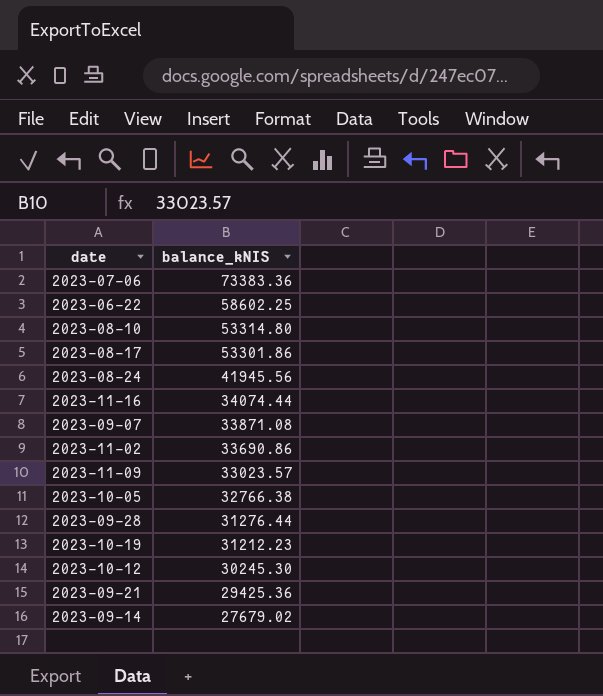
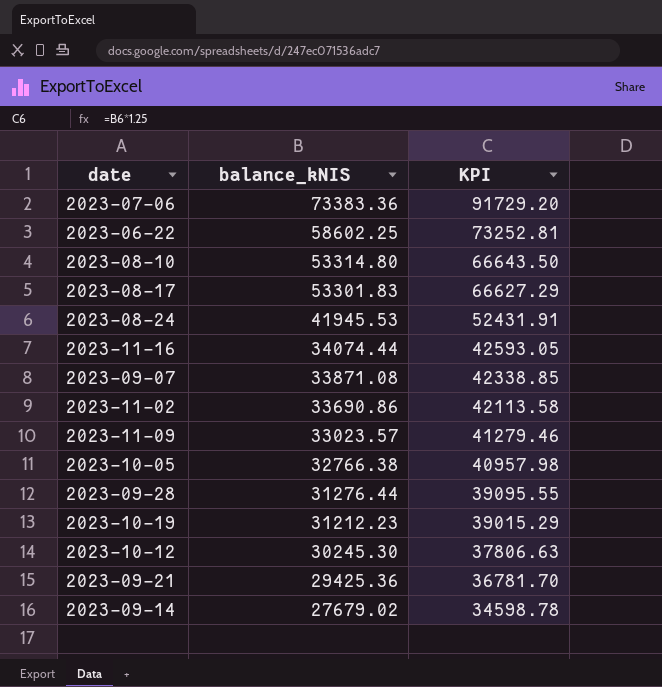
column KPI | formula: none -> [balance_kNIS] * 1.25
2023-08-17 | balance_kNIS: 53301.86 -> 53301.83
2023-08-24 | balance_kNIS: 41945.56 -> 41945.53

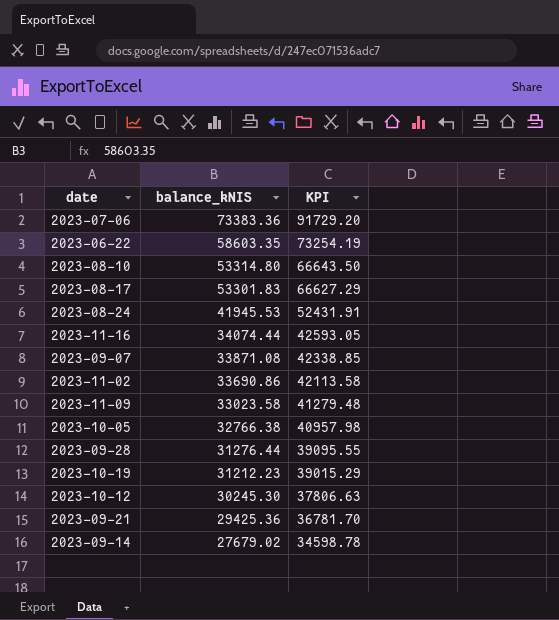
2023-06-22 | balance_kNIS: 58602.25 -> 58603.35
2023-06-22 | KPI: 73252.81 -> 73254.19
2023-11-09 | balance_kNIS: 33023.57 -> 33023.58
2023-11-09 | KPI: 41279.46 -> 41279.48

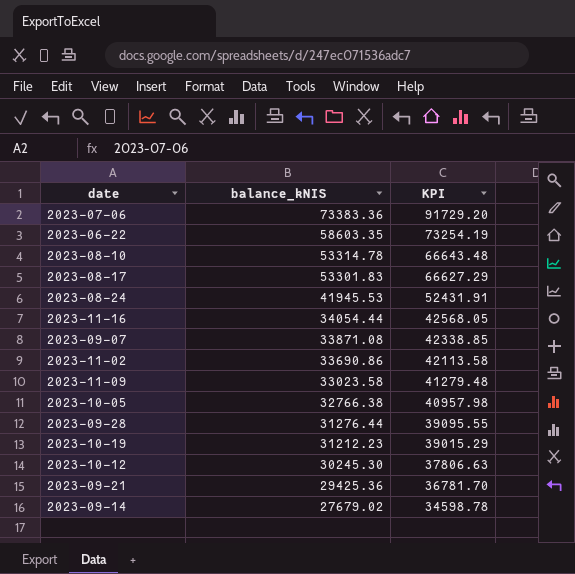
2023-08-10 | balance_kNIS: 53314.80 -> 53314.78
2023-08-10 | KPI: 66643.50 -> 66643.48
2023-11-16 | balance_kNIS: 34074.44 -> 34054.44
2023-11-16 | KPI: 42593.05 -> 42568.05

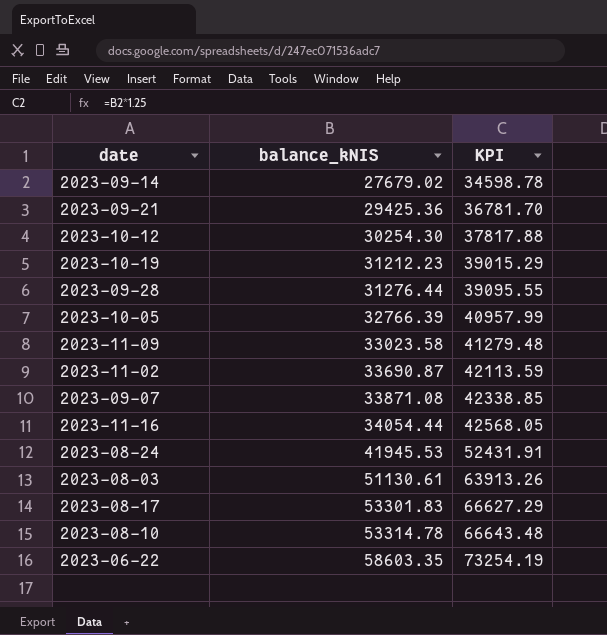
row order: balance_kNIS descending -> balance_kNIS ascending
row 2023-07-06: 73383.36 | 91729.20 -> none
2023-10-12 | balance_kNIS: 30245.30 -> 30254.30
2023-10-12 | KPI: 37806.63 -> 37817.88
2023-10-05 | balance_kNIS: 32766.38 -> 32766.39
2023-10-05 | KPI: 40957.98 -> 40957.99
2023-11-02 | balance_kNIS: 33690.86 -> 33690.87
2023-11-02 | KPI: 42113.58 -> 42113.59
row 2023-08-03: none -> 51130.61 | 63913.26

